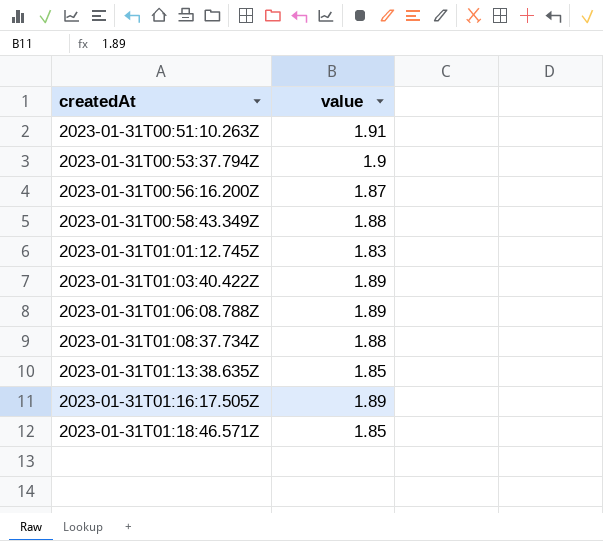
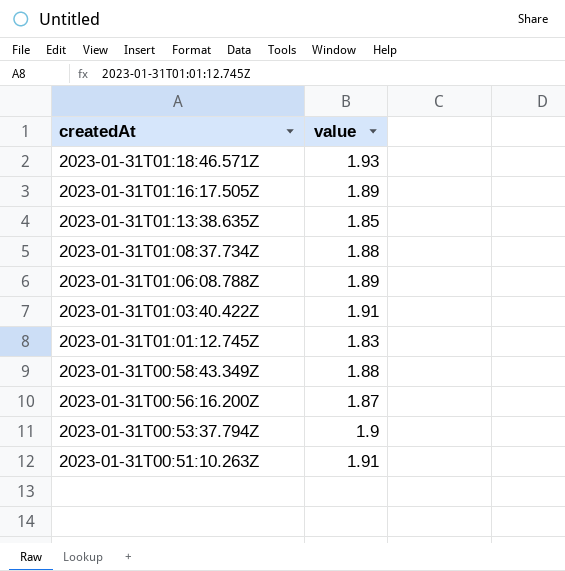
row order: createdAt ascending -> createdAt descending
2023-01-31T01:18:46.571Z | value: 1.85 -> 1.93
2023-01-31T01:03:40.422Z | value: 1.89 -> 1.91

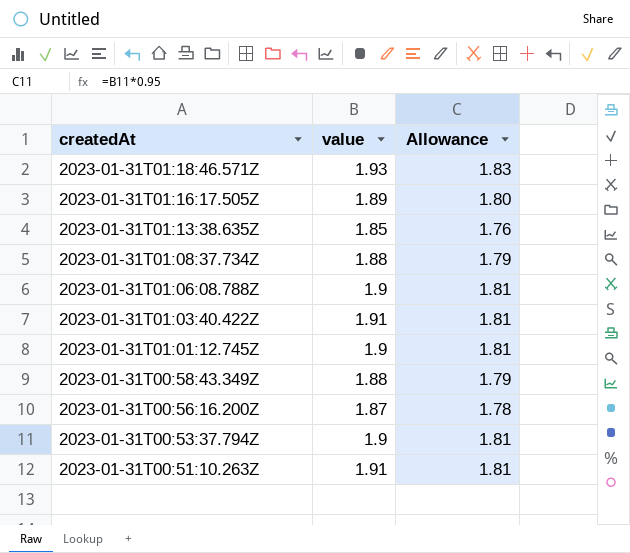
column Allowance | formula: none -> [value] * 0.95
2023-01-31T01:06:08.788Z | value: 1.89 -> 1.9
2023-01-31T01:01:12.745Z | value: 1.83 -> 1.9

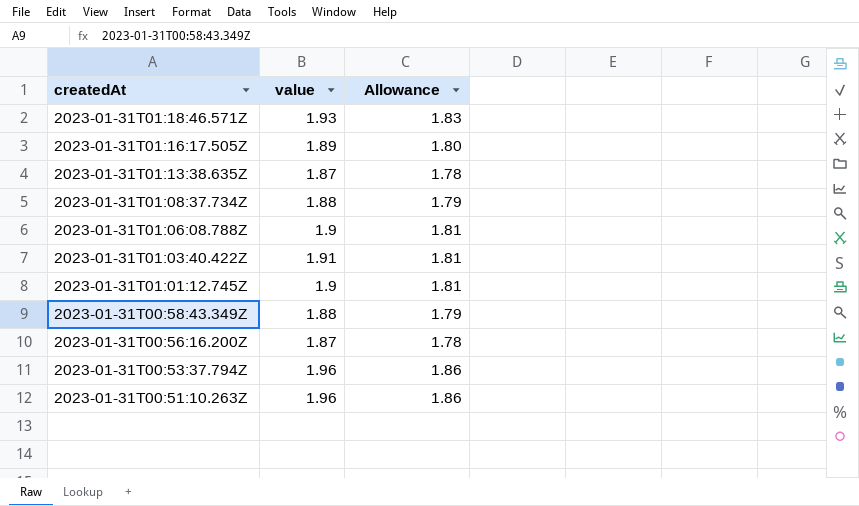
2023-01-31T01:13:38.635Z | value: 1.85 -> 1.87
2023-01-31T01:13:38.635Z | Allowance: 1.76 -> 1.78
2023-01-31T00:53:37.794Z | value: 1.9 -> 1.96
2023-01-31T00:53:37.794Z | Allowance: 1.81 -> 1.86
2023-01-31T00:51:10.263Z | value: 1.91 -> 1.96
2023-01-31T00:51:10.263Z | Allowance: 1.81 -> 1.86

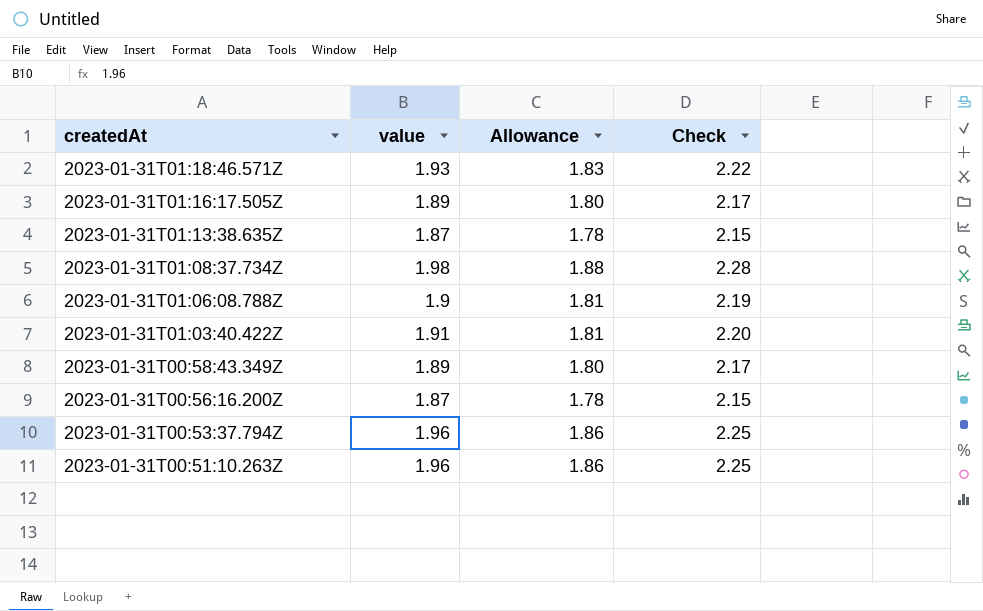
column Check | formula: none -> [value] * 1.15
row 2023-01-31T01:01:12.745Z: 1.9 | 1.81 -> none
2023-01-31T01:08:37.734Z | value: 1.88 -> 1.98
2023-01-31T01:08:37.734Z | Allowance: 1.79 -> 1.88
2023-01-31T00:58:43.349Z | value: 1.88 -> 1.89
2023-01-31T00:58:43.349Z | Allowance: 1.79 -> 1.80

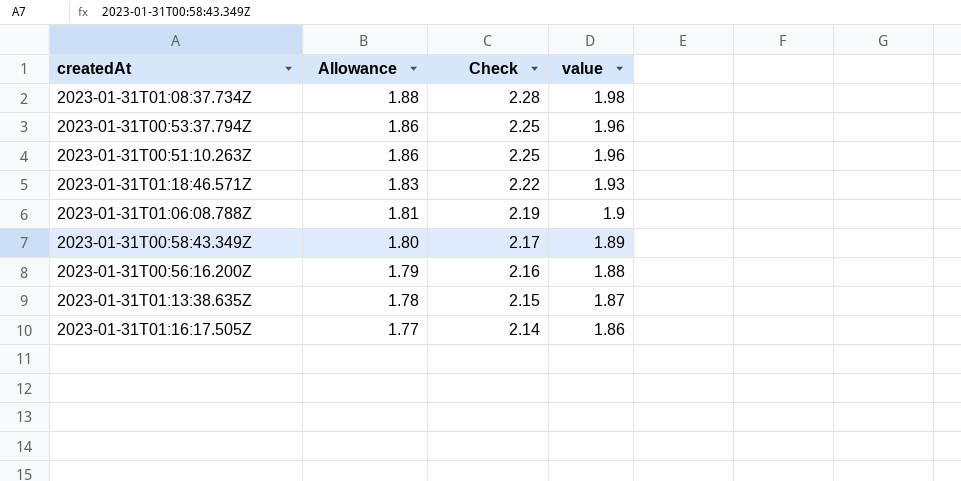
row order: createdAt descending -> Allowance descending
column value | position: 2 -> 4
row 2023-01-31T01:03:40.422Z: 1.91 | 1.81 | 2.20 -> none
2023-01-31T00:56:16.200Z | Allowance: 1.78 -> 1.79
2023-01-31T00:56:16.200Z | Check: 2.15 -> 2.16
2023-01-31T00:56:16.200Z | value: 1.87 -> 1.88
2023-01-31T01:16:17.505Z | Allowance: 1.80 -> 1.77
2023-01-31T01:16:17.505Z | Check: 2.17 -> 2.14
2023-01-31T01:16:17.505Z | value: 1.89 -> 1.86

